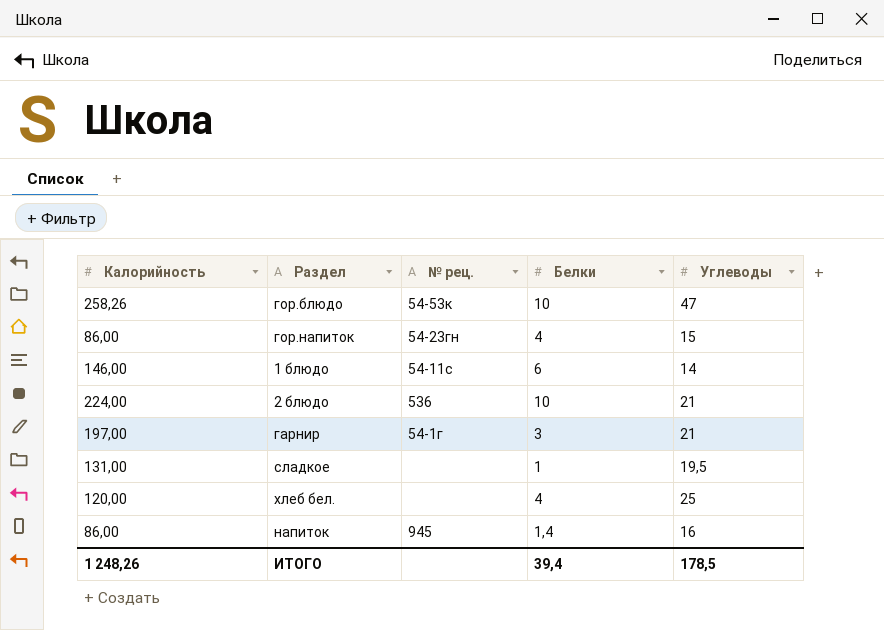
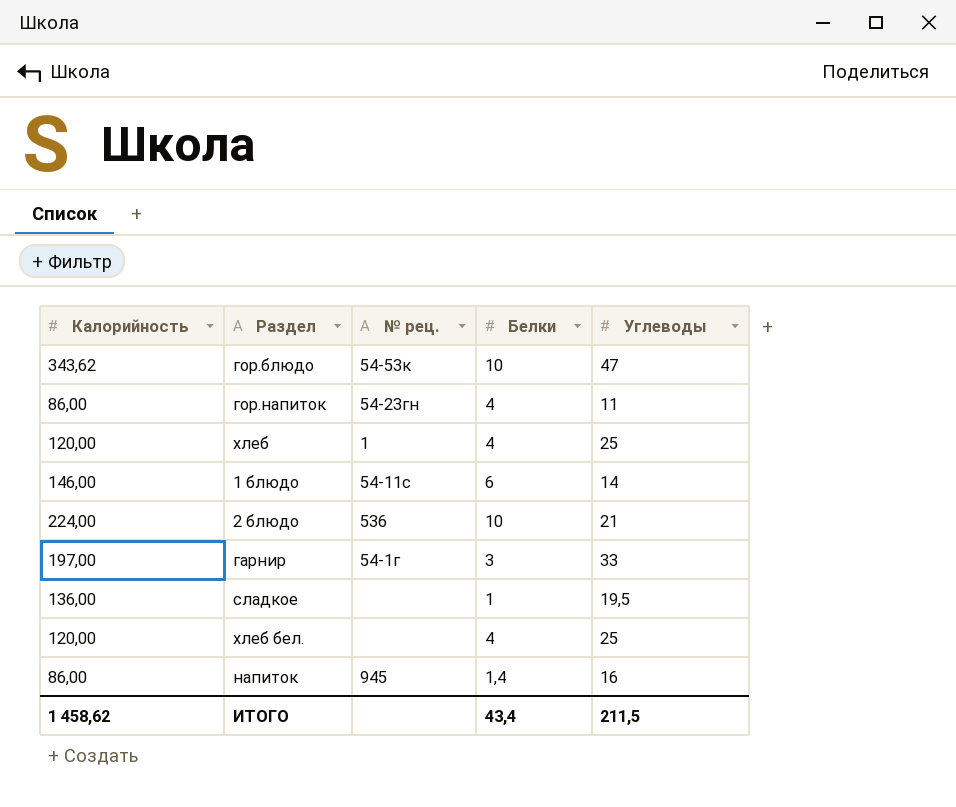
гор.блюдо | Калорийность: 258,26 -> 343,62
гор.напиток | Углеводы: 15 -> 11
row хлеб: none -> 120,00 | 1 | 4 | 25
гарнир | Углеводы: 21 -> 33
сладкое | Калорийность: 131,00 -> 136,00
ИТОГО | Калорийность: 1 248,26 -> 1 458,62
ИТОГО | Белки: 39,4 -> 43,4
ИТОГО | Углеводы: 178,5 -> 211,5

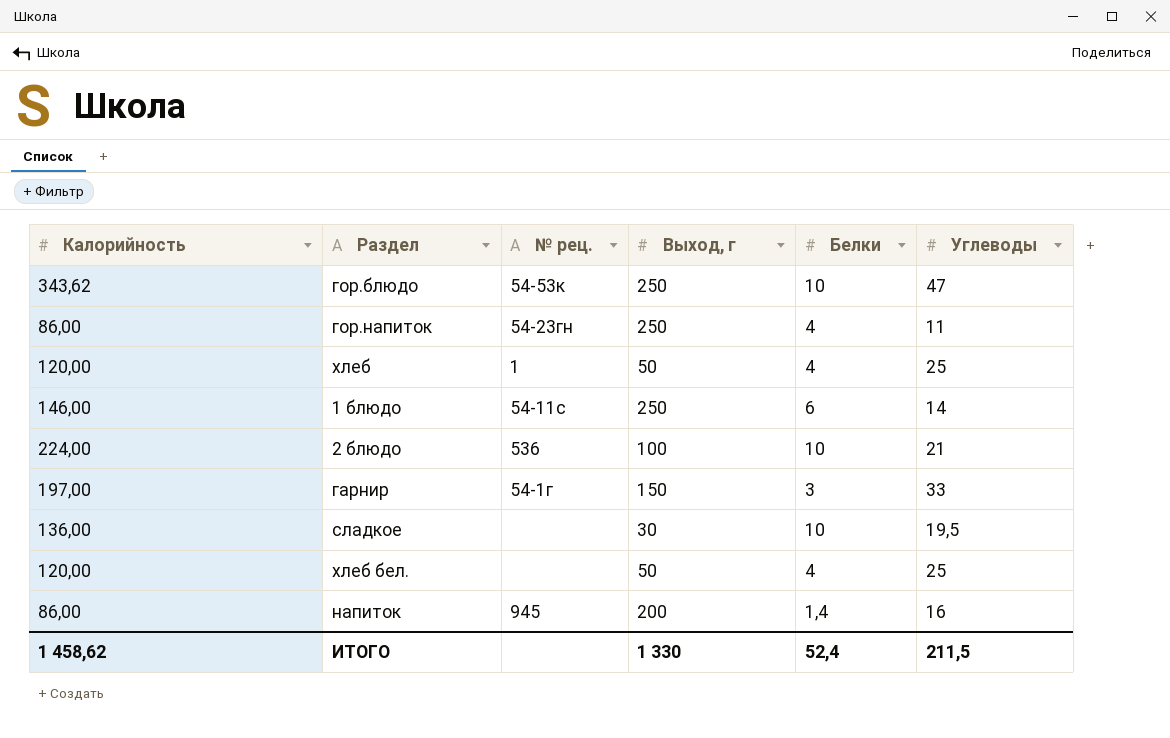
column Выход, г | position: none -> 4
сладкое | Белки: 1 -> 10
ИТОГО | Белки: 43,4 -> 52,4

